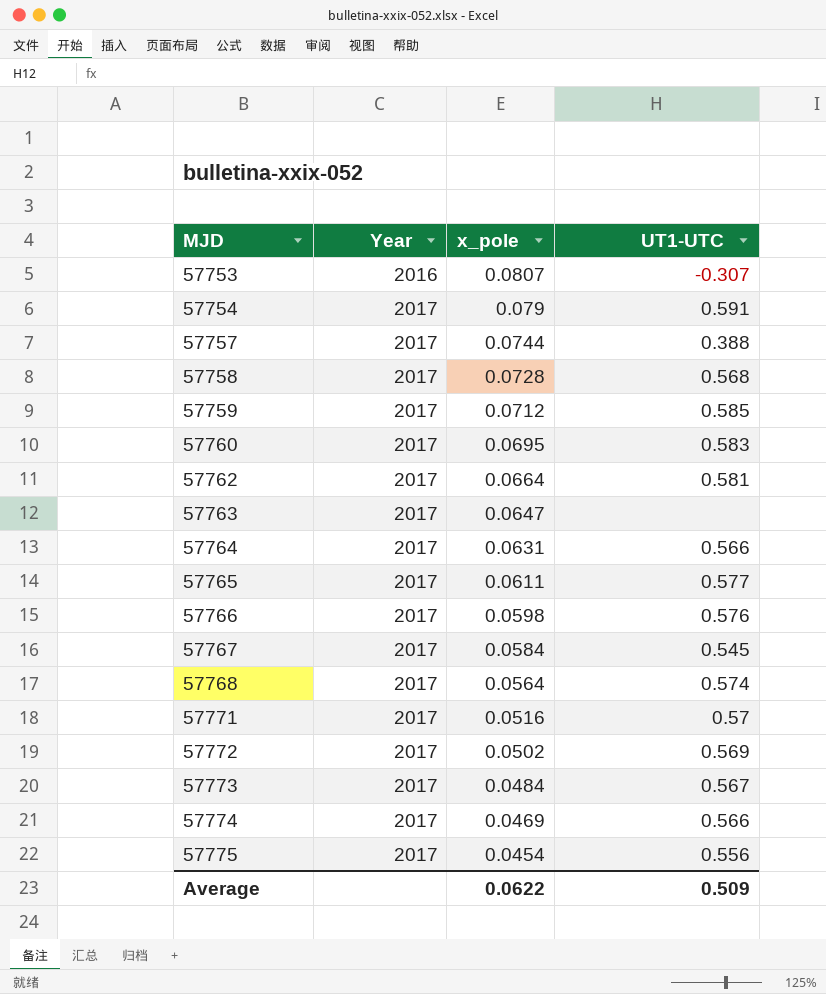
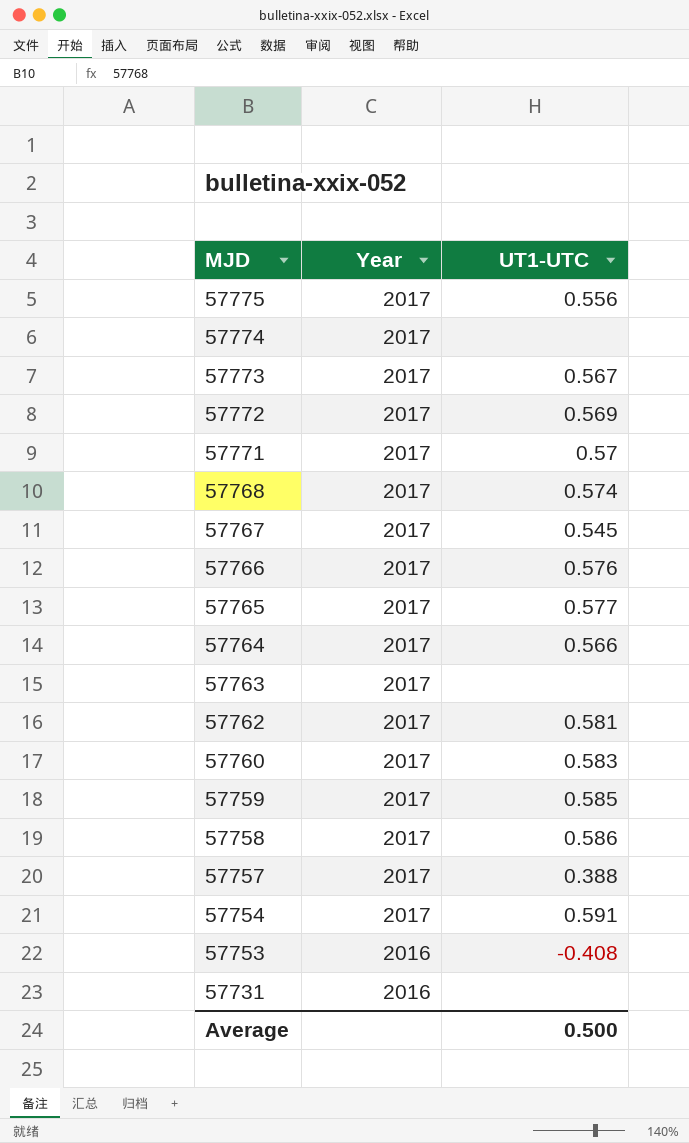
row order: MJD ascending -> MJD descending
column x_pole | position: 3 -> none
57774 | UT1-UTC: 0.566 -> none
57758 | UT1-UTC: 0.568 -> 0.586
57753 | UT1-UTC: -0.307 -> -0.408
row 57731: none -> 2016 | none
Average | UT1-UTC: 0.509 -> 0.500

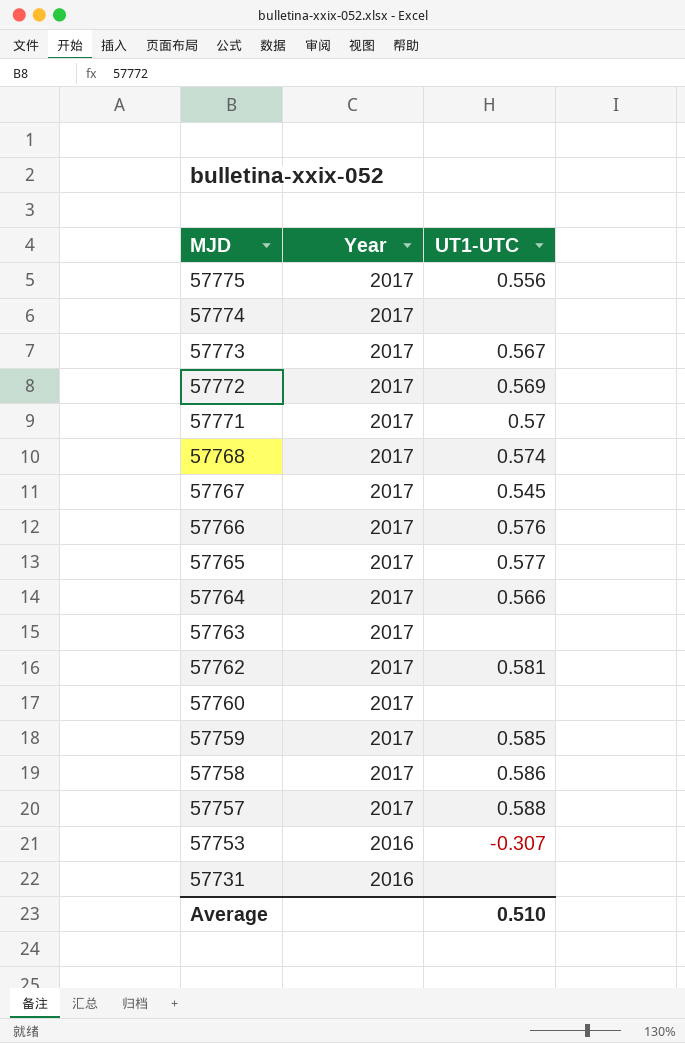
row 57754: 2017 | 0.591 -> none
57760 | UT1-UTC: 0.583 -> none
57757 | UT1-UTC: 0.388 -> 0.588
57753 | UT1-UTC: -0.408 -> -0.307
Average | UT1-UTC: 0.500 -> 0.510

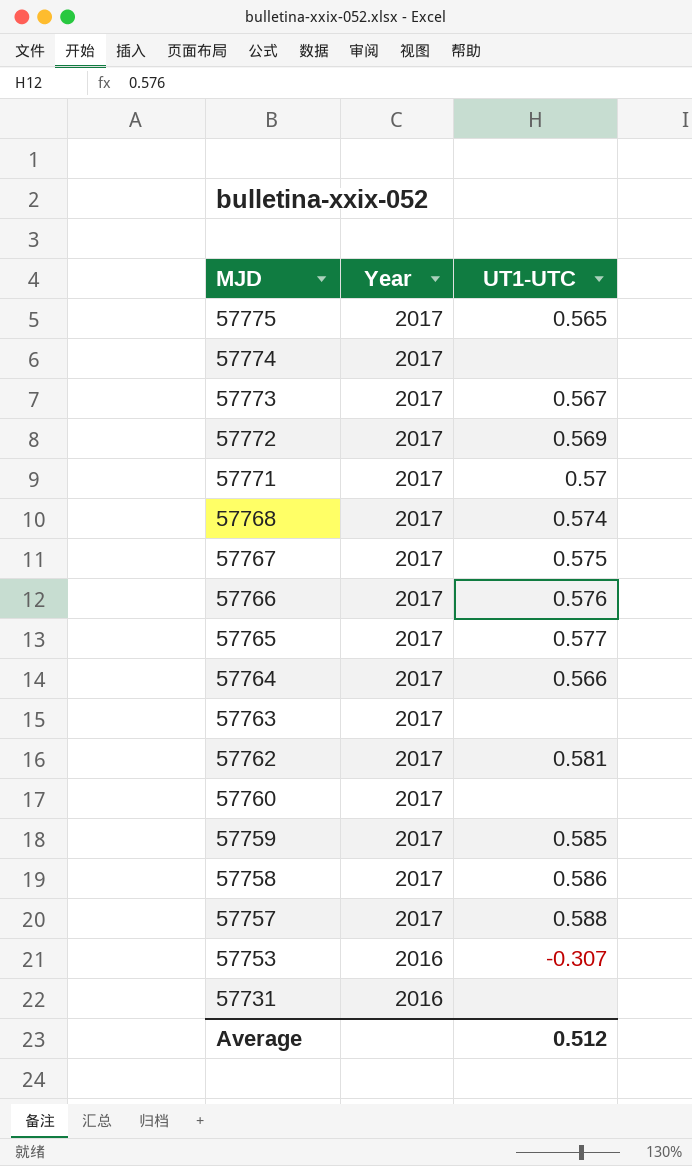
57775 | UT1-UTC: 0.556 -> 0.565
57767 | UT1-UTC: 0.545 -> 0.575
Average | UT1-UTC: 0.510 -> 0.512

